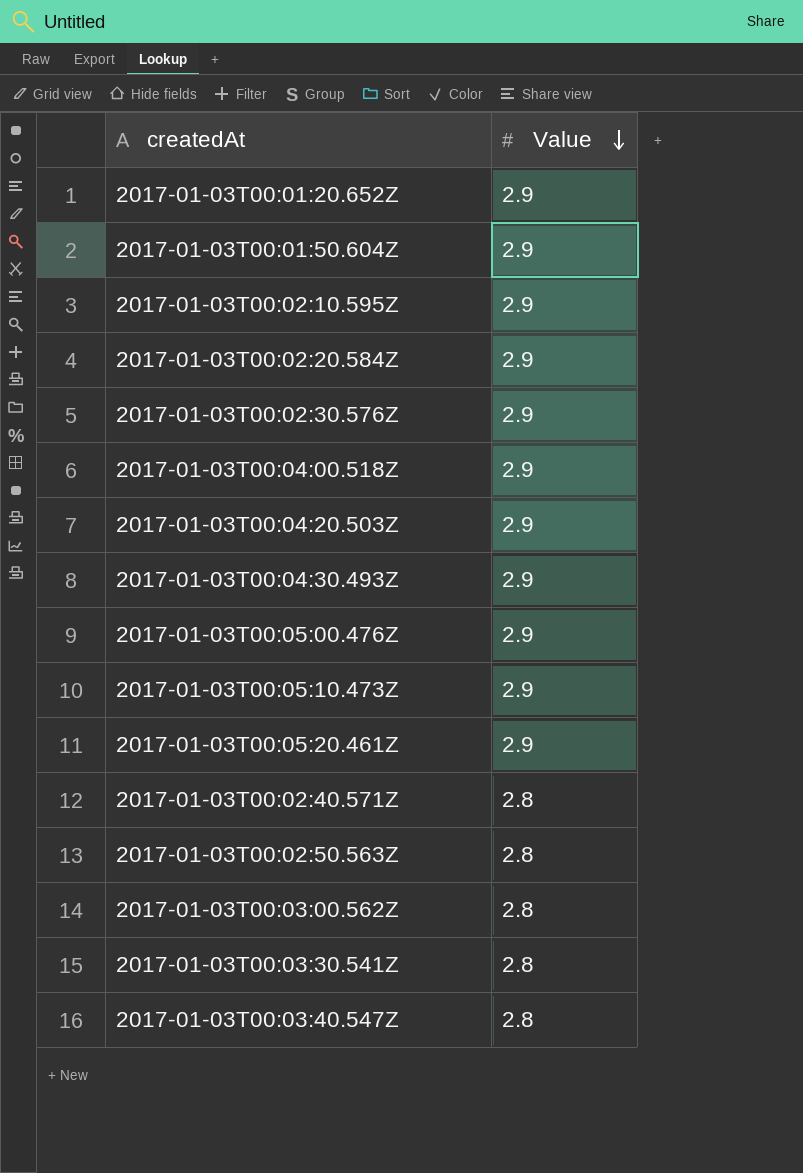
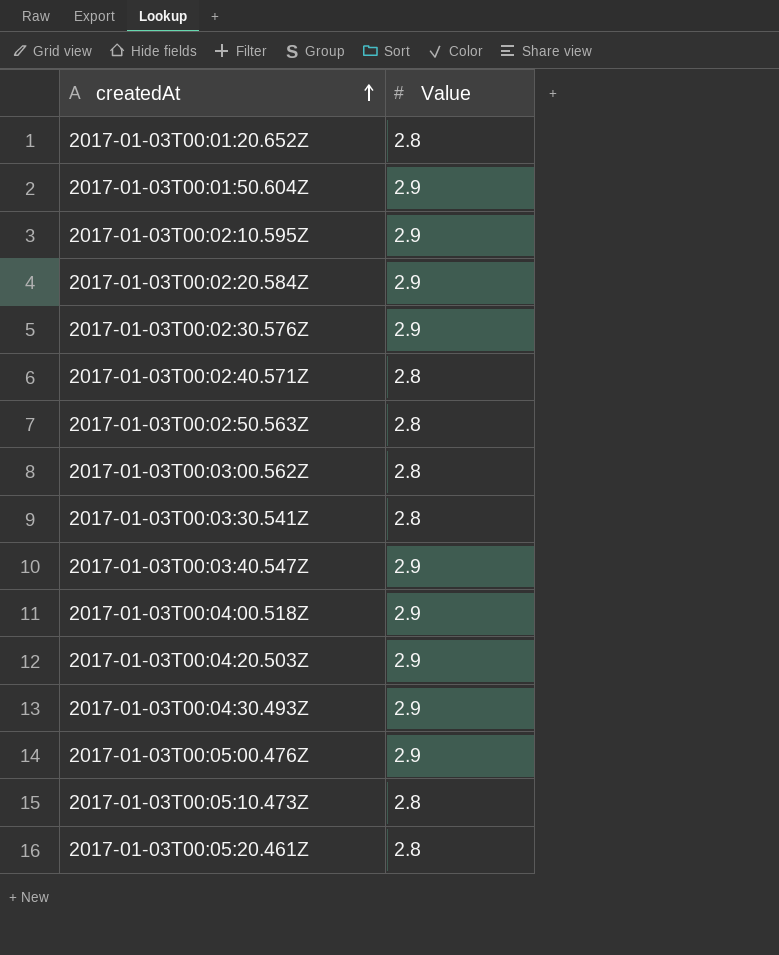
row order: Value descending -> createdAt ascending
2017-01-03T00:01:20.652Z | Value: 2.9 -> 2.8
2017-01-03T00:03:40.547Z | Value: 2.8 -> 2.9
2017-01-03T00:05:10.473Z | Value: 2.9 -> 2.8
2017-01-03T00:05:20.461Z | Value: 2.9 -> 2.8

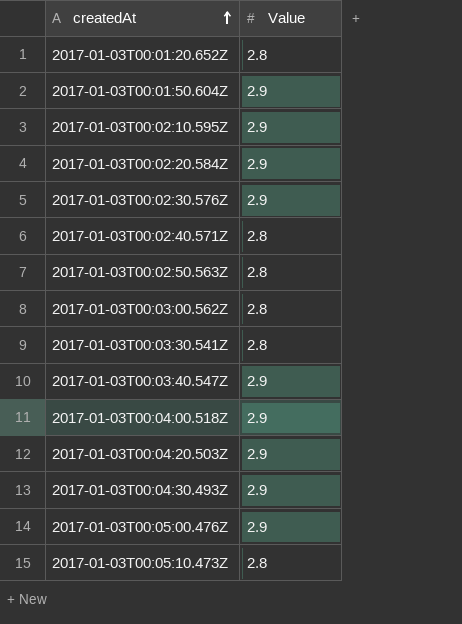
row 2017-01-03T00:05:20.461Z: 2.8 -> none

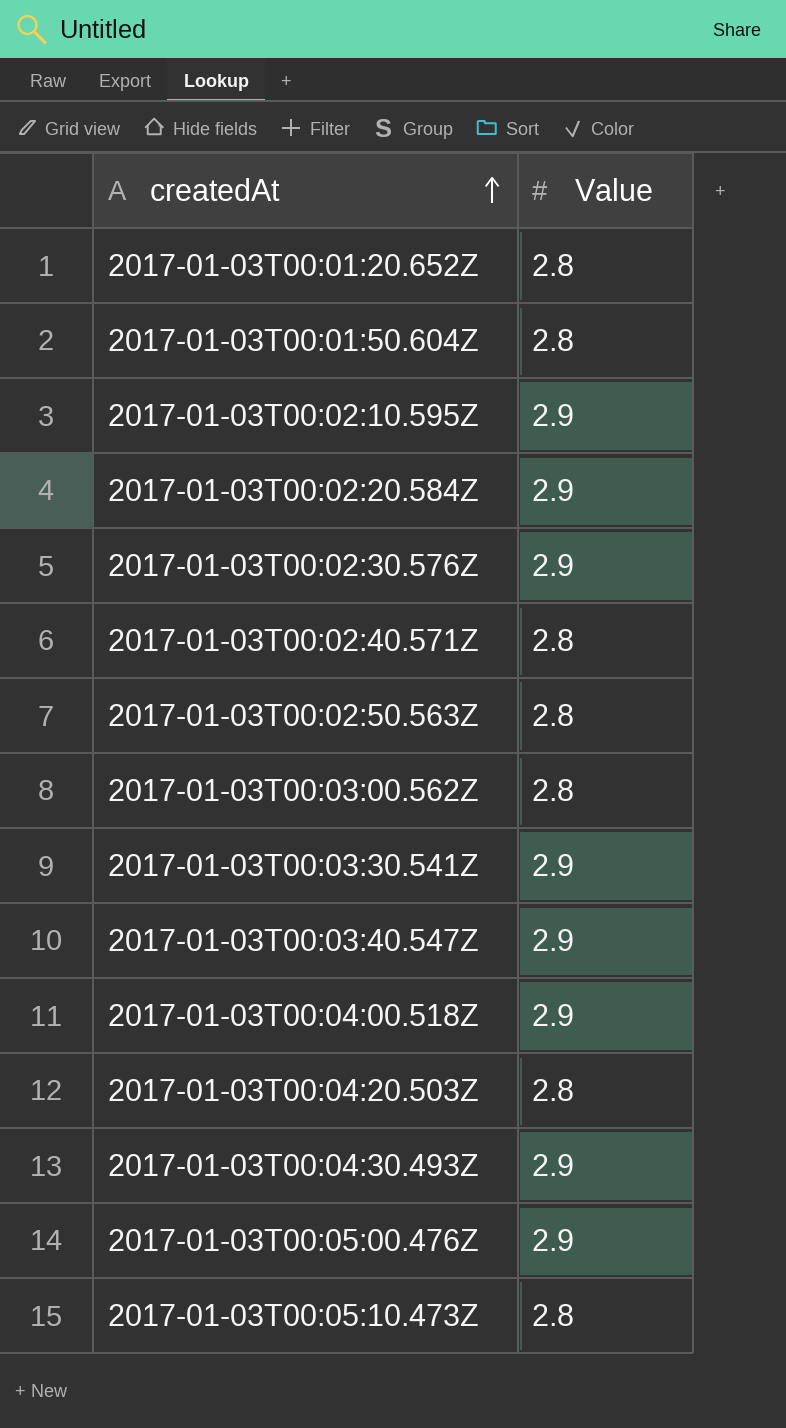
2017-01-03T00:01:50.604Z | Value: 2.9 -> 2.8
2017-01-03T00:03:30.541Z | Value: 2.8 -> 2.9
2017-01-03T00:04:20.503Z | Value: 2.9 -> 2.8

